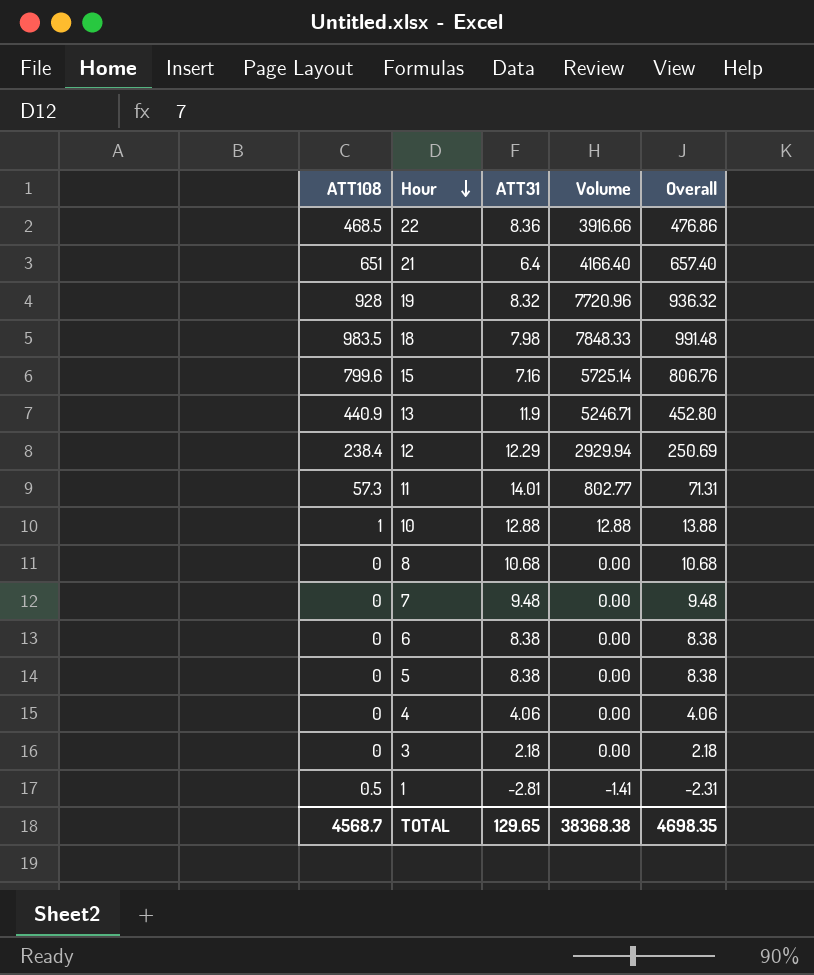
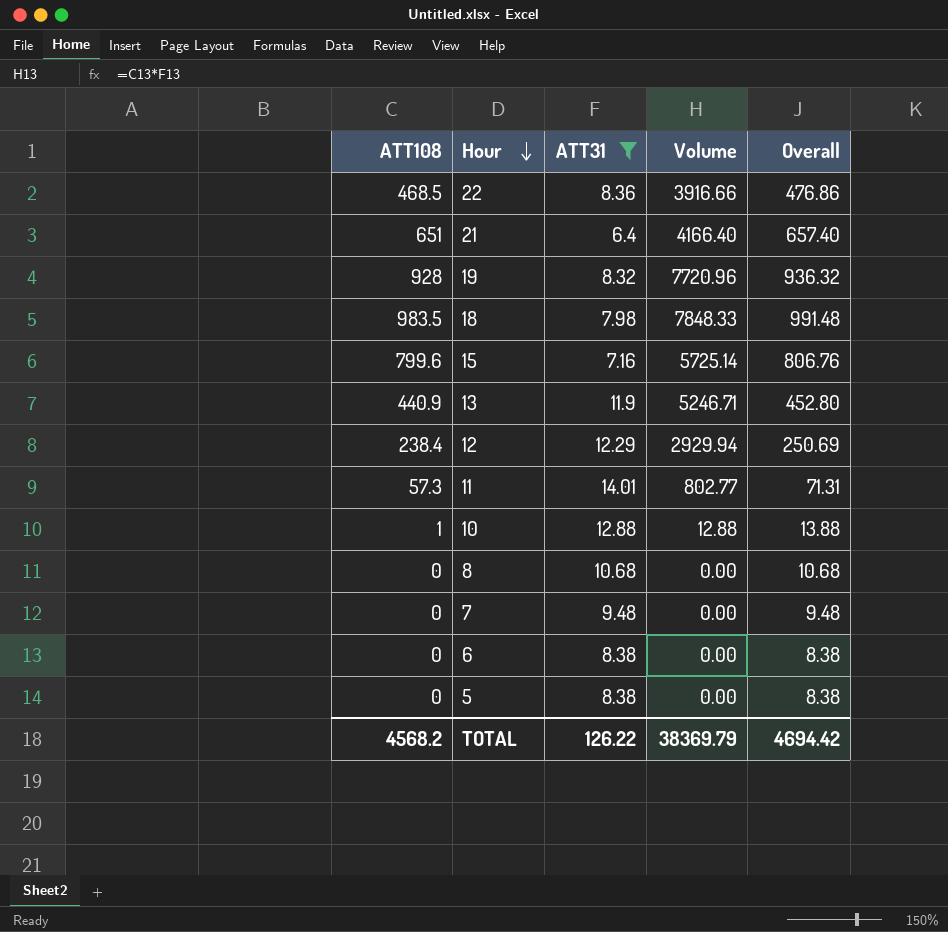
filter: none -> ATT31 >= 6.4
TOTAL | ATT108: 4568.7 -> 4568.2
TOTAL | ATT31: 129.65 -> 126.22
TOTAL | Volume: 38368.38 -> 38369.79
TOTAL | Overall: 4698.35 -> 4694.42

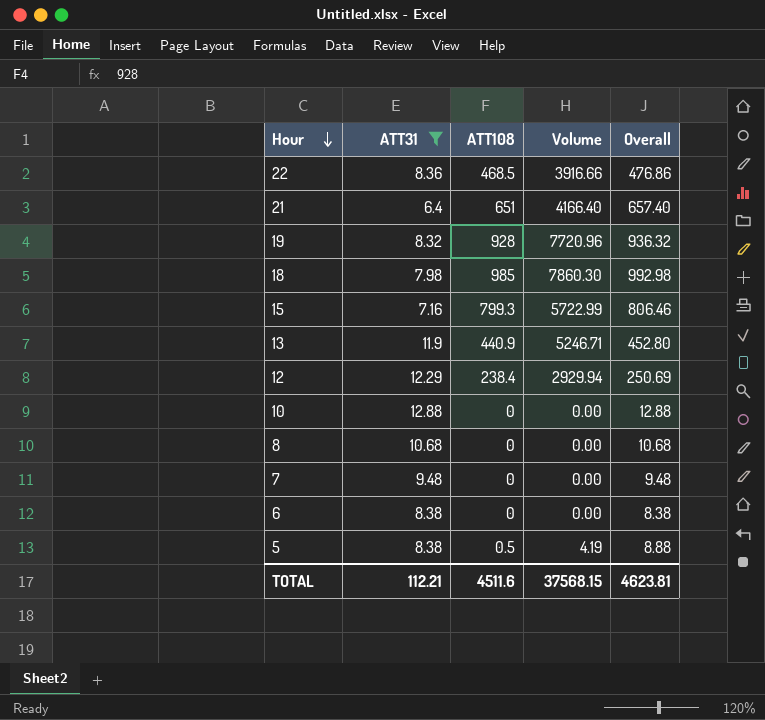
column ATT108 | position: 1 -> 3
row 11: 57.3 | 14.01 | 802.77 | 71.31 -> none
18 | ATT108: 983.5 -> 985
18 | Volume: 7848.33 -> 7860.30
18 | Overall: 991.48 -> 992.98
15 | ATT108: 799.6 -> 799.3
15 | Volume: 5725.14 -> 5722.99
15 | Overall: 806.76 -> 806.46
10 | ATT108: 1 -> 0
10 | Volume: 12.88 -> 0.00
10 | Overall: 13.88 -> 12.88
5 | ATT108: 0 -> 0.5
5 | Volume: 0.00 -> 4.19
5 | Overall: 8.38 -> 8.88
TOTAL | ATT31: 126.22 -> 112.21
TOTAL | ATT108: 4568.2 -> 4511.6
TOTAL | Volume: 38369.79 -> 37568.15
TOTAL | Overall: 4694.42 -> 4623.81

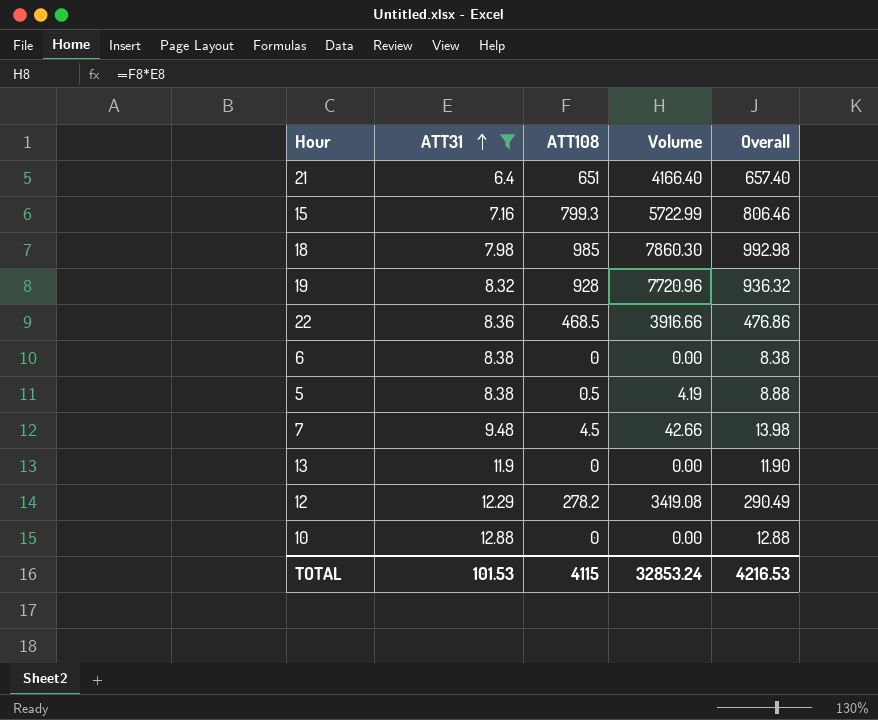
row order: Hour descending -> ATT31 ascending
row 8: 10.68 | 0 | 0.00 | 10.68 -> none
7 | ATT108: 0 -> 4.5
7 | Volume: 0.00 -> 42.66
7 | Overall: 9.48 -> 13.98
13 | ATT108: 440.9 -> 0
13 | Volume: 5246.71 -> 0.00
13 | Overall: 452.80 -> 11.90
12 | ATT108: 238.4 -> 278.2
12 | Volume: 2929.94 -> 3419.08
12 | Overall: 250.69 -> 290.49
TOTAL | ATT31: 112.21 -> 101.53
TOTAL | ATT108: 4511.6 -> 4115
TOTAL | Volume: 37568.15 -> 32853.24
TOTAL | Overall: 4623.81 -> 4216.53

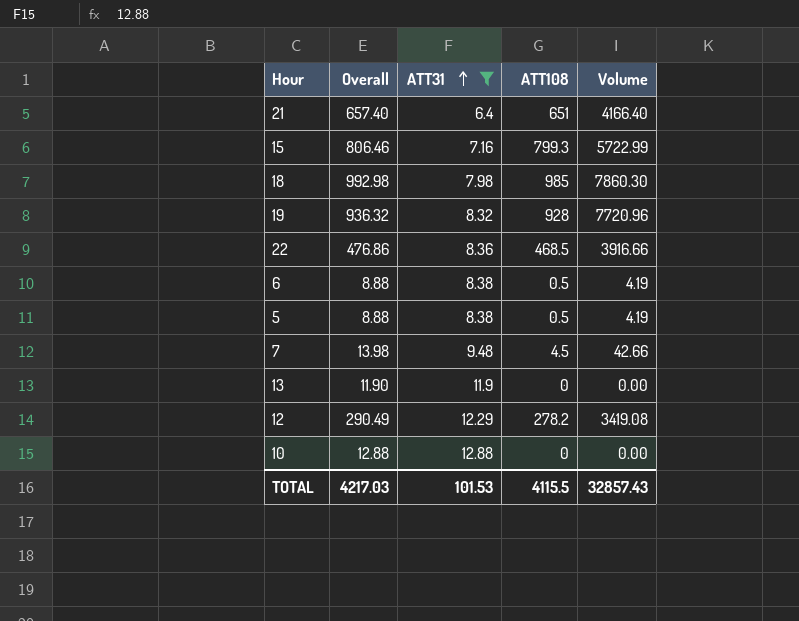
column Overall | position: 5 -> 2
6 | Overall: 8.38 -> 8.88
6 | ATT108: 0 -> 0.5
6 | Volume: 0.00 -> 4.19
TOTAL | Overall: 4216.53 -> 4217.03
TOTAL | ATT108: 4115 -> 4115.5
TOTAL | Volume: 32853.24 -> 32857.43

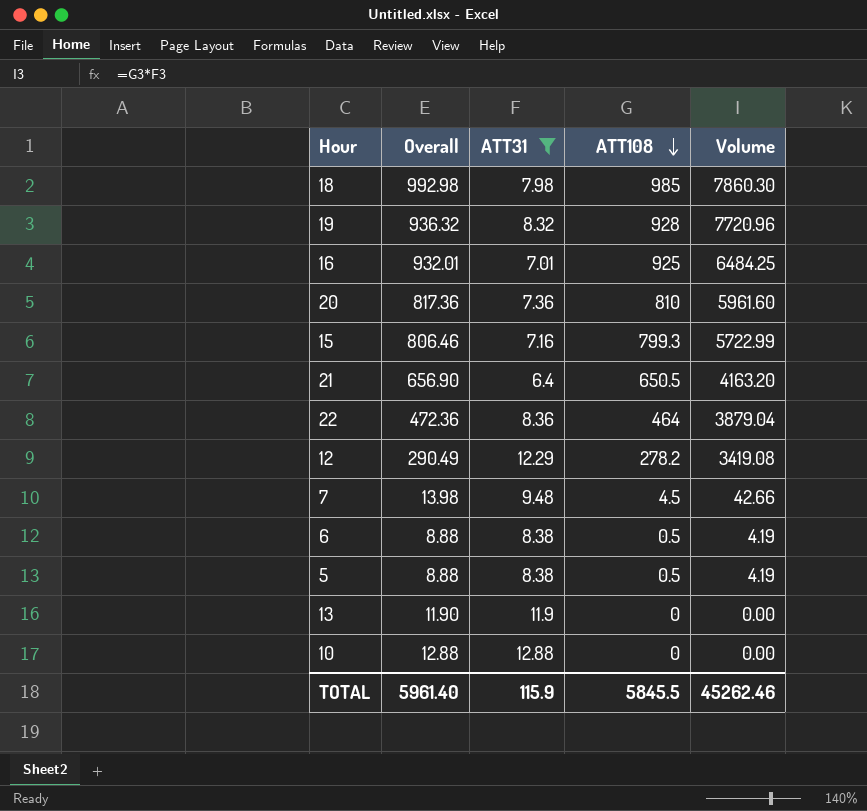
row order: ATT31 ascending -> ATT108 descending
row 16: none -> 932.01 | 7.01 | 925 | 6484.25
row 20: none -> 817.36 | 7.36 | 810 | 5961.60
21 | Overall: 657.40 -> 656.90
21 | ATT108: 651 -> 650.5
21 | Volume: 4166.40 -> 4163.20
22 | Overall: 476.86 -> 472.36
22 | ATT108: 468.5 -> 464
22 | Volume: 3916.66 -> 3879.04
TOTAL | Overall: 4217.03 -> 5961.40
TOTAL | ATT31: 101.53 -> 115.9
TOTAL | ATT108: 4115.5 -> 5845.5
TOTAL | Volume: 32857.43 -> 45262.46

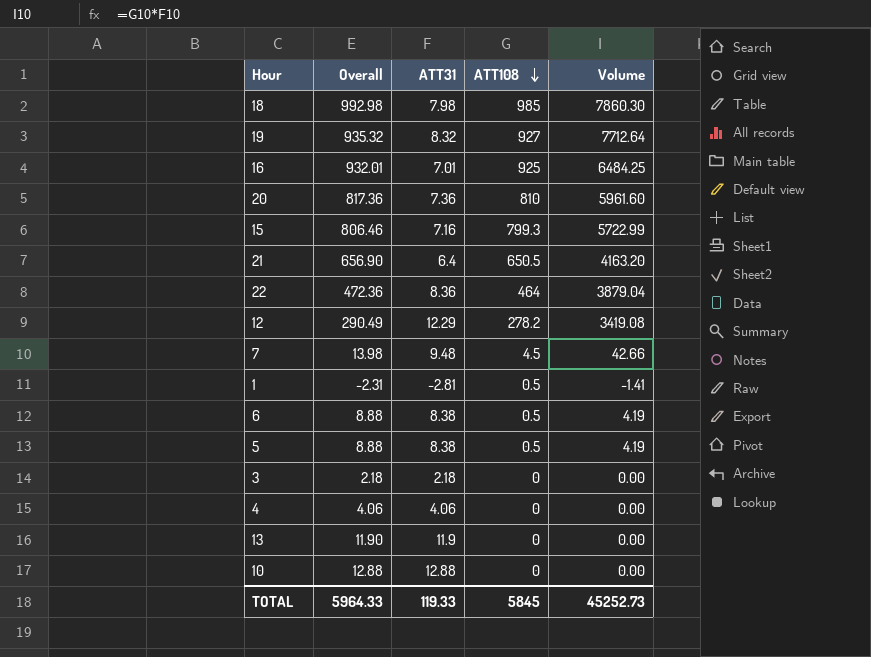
filter: ATT31 >= 6.4 -> none
19 | Overall: 936.32 -> 935.32
19 | ATT108: 928 -> 927
19 | Volume: 7720.96 -> 7712.64
TOTAL | Overall: 5961.40 -> 5964.33
TOTAL | ATT31: 115.9 -> 119.33
TOTAL | ATT108: 5845.5 -> 5845
TOTAL | Volume: 45262.46 -> 45252.73

